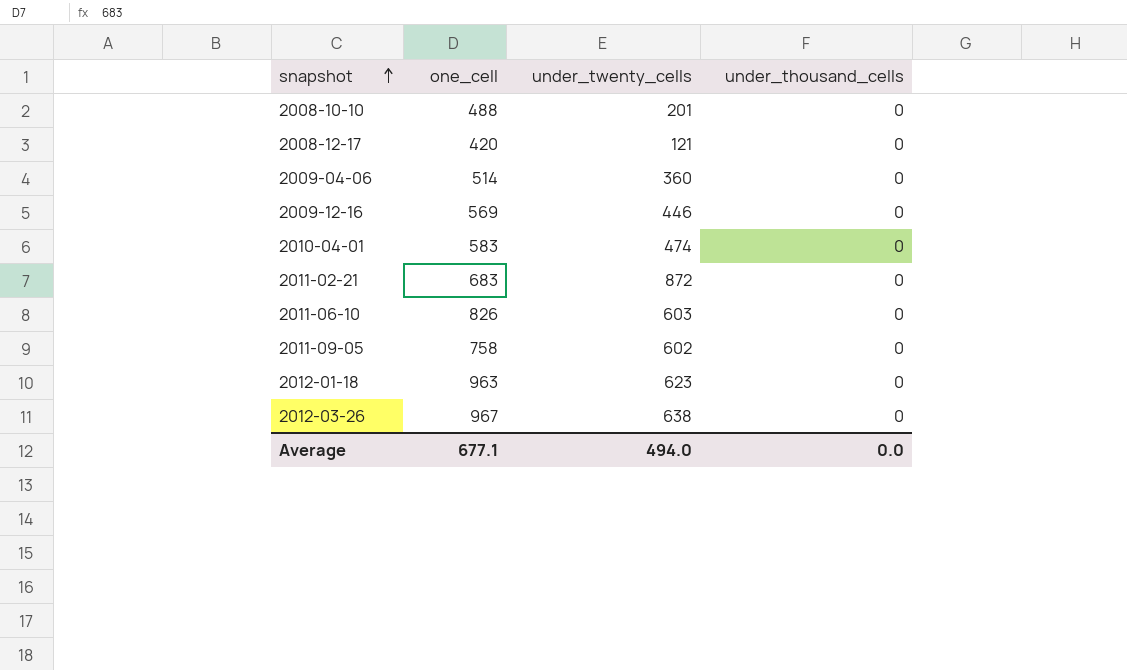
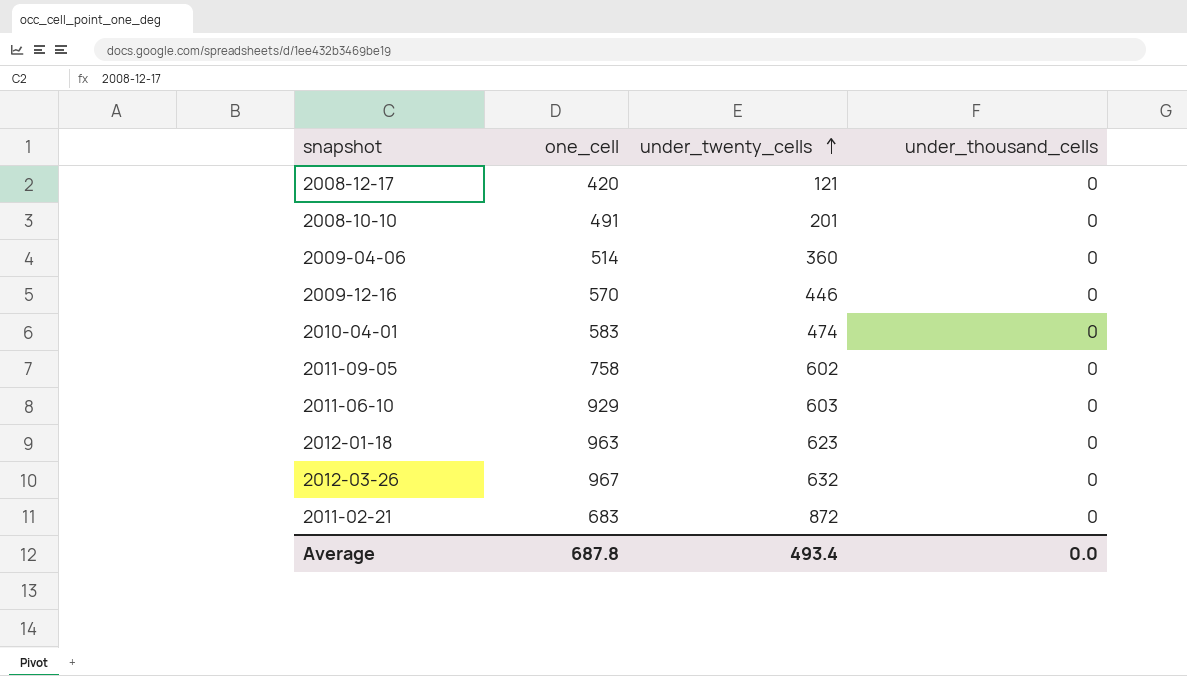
row order: snapshot ascending -> under_twenty_cells ascending
2008-10-10 | one_cell: 488 -> 491
2009-12-16 | one_cell: 569 -> 570
2011-06-10 | one_cell: 826 -> 929
2012-03-26 | under_twenty_cells: 638 -> 632
Average | one_cell: 677.1 -> 687.8
Average | under_twenty_cells: 494.0 -> 493.4

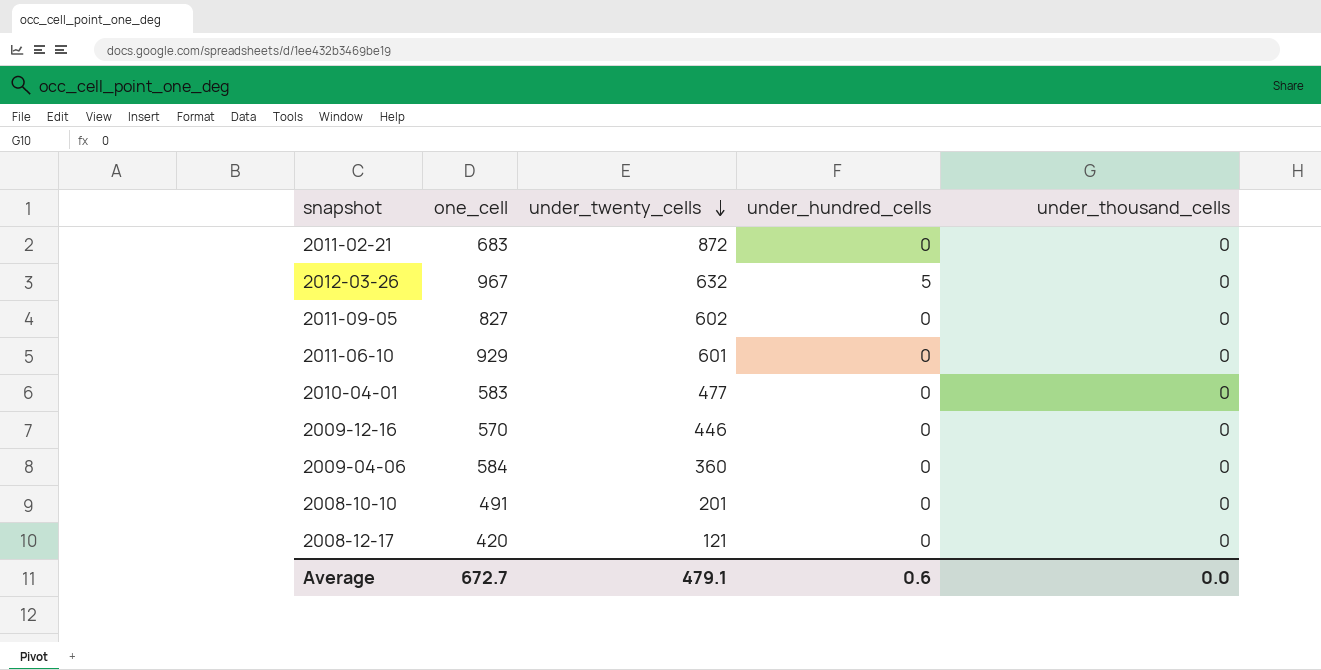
row order: under_twenty_cells ascending -> under_twenty_cells descending
column under_hundred_cells | position: none -> 4
row 2012-01-18: 963 | 623 | 0 -> none
2011-09-05 | one_cell: 758 -> 827
2011-06-10 | under_twenty_cells: 603 -> 601
2010-04-01 | under_twenty_cells: 474 -> 477
2009-04-06 | one_cell: 514 -> 584
Average | one_cell: 687.8 -> 672.7
Average | under_twenty_cells: 493.4 -> 479.1

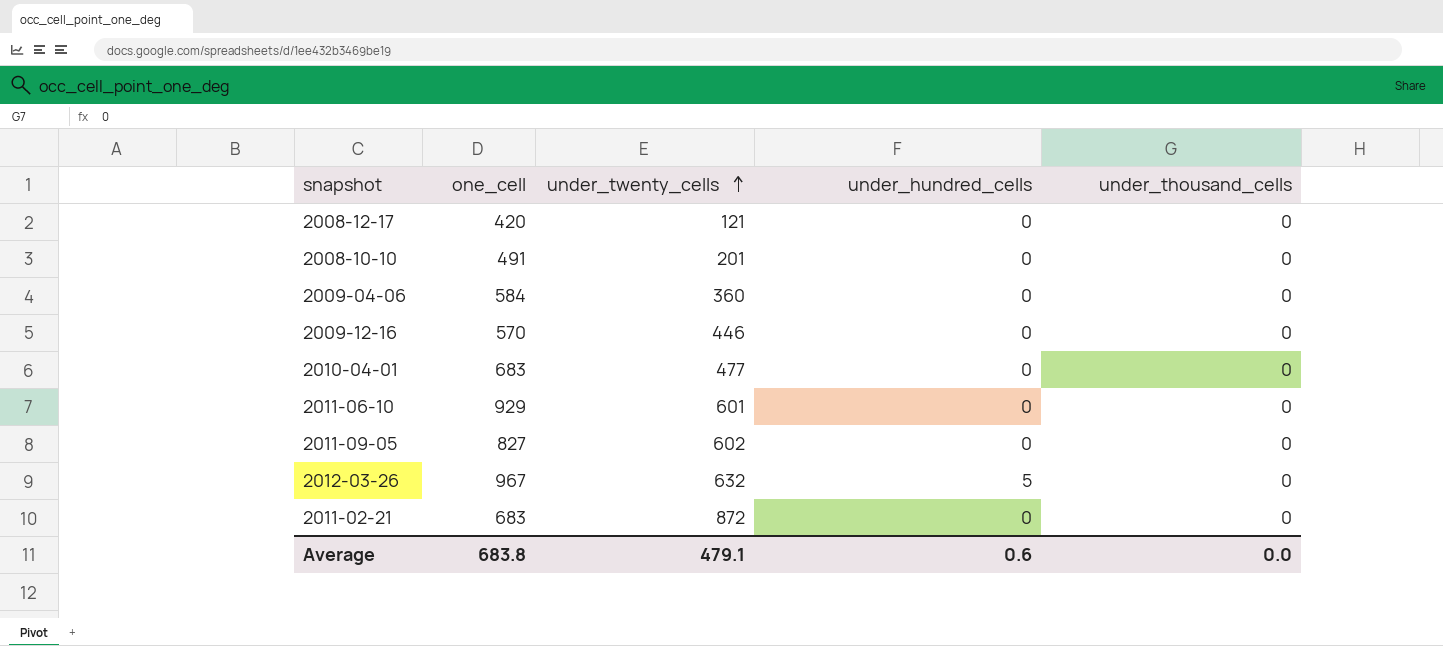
row order: under_twenty_cells descending -> under_twenty_cells ascending
2010-04-01 | one_cell: 583 -> 683
Average | one_cell: 672.7 -> 683.8

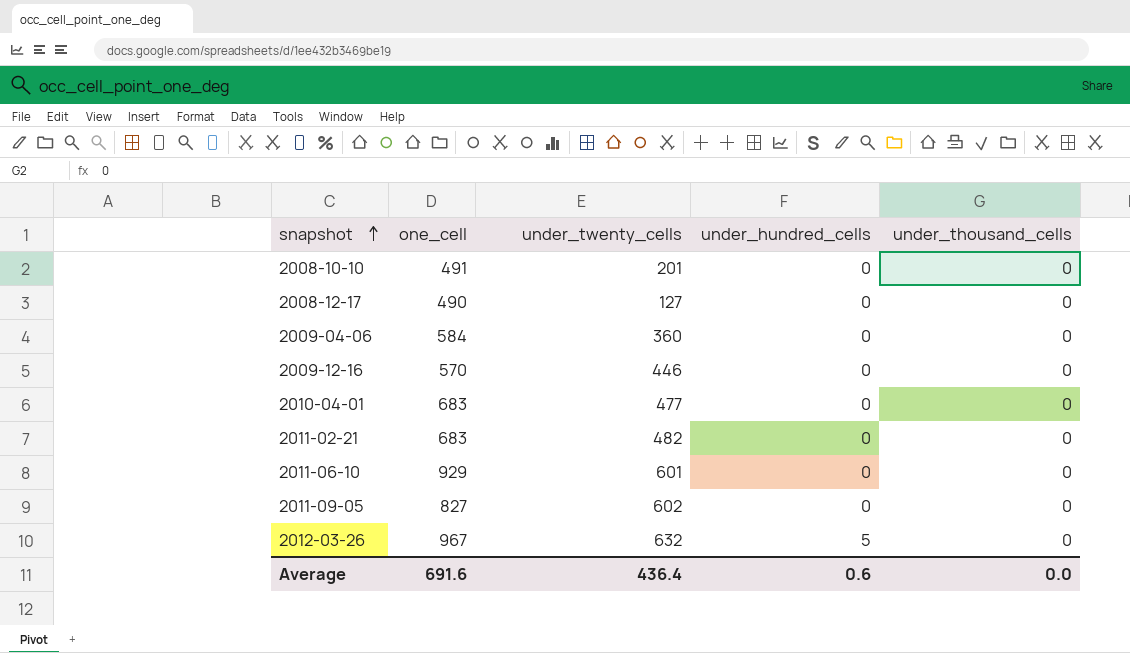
row order: under_twenty_cells ascending -> snapshot ascending
2008-12-17 | one_cell: 420 -> 490
2008-12-17 | under_twenty_cells: 121 -> 127
2011-02-21 | under_twenty_cells: 872 -> 482
Average | one_cell: 683.8 -> 691.6
Average | under_twenty_cells: 479.1 -> 436.4

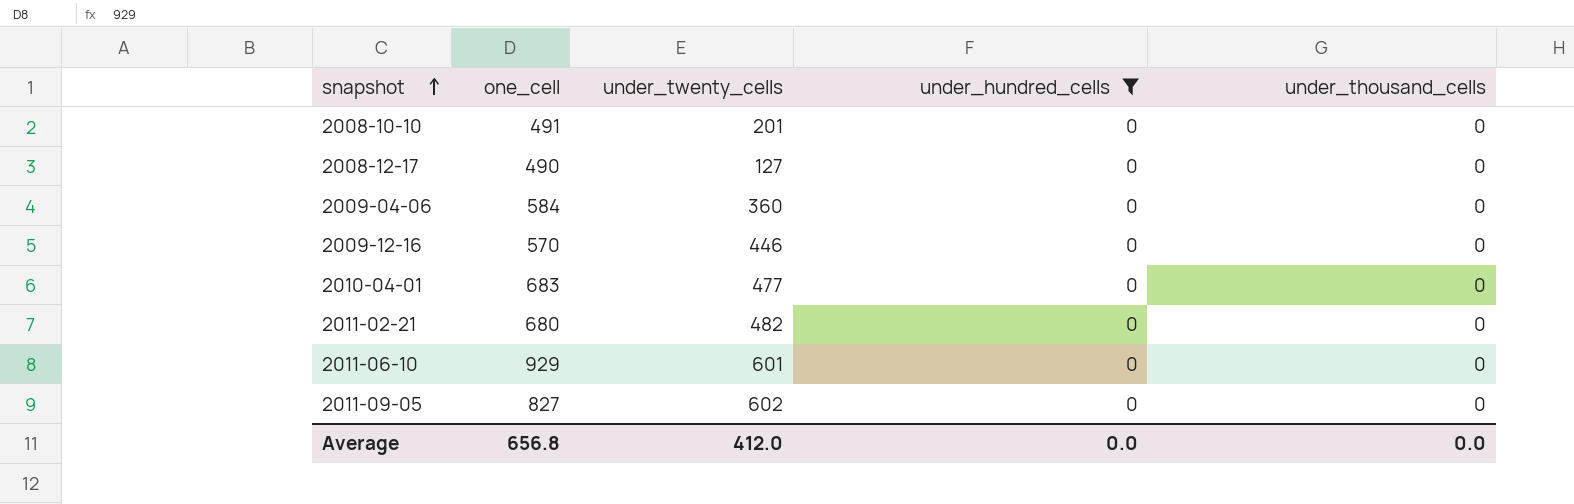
filter: none -> under_hundred_cells = 0
2011-02-21 | one_cell: 683 -> 680
Average | one_cell: 691.6 -> 656.8
Average | under_twenty_cells: 436.4 -> 412.0
Average | under_hundred_cells: 0.6 -> 0.0

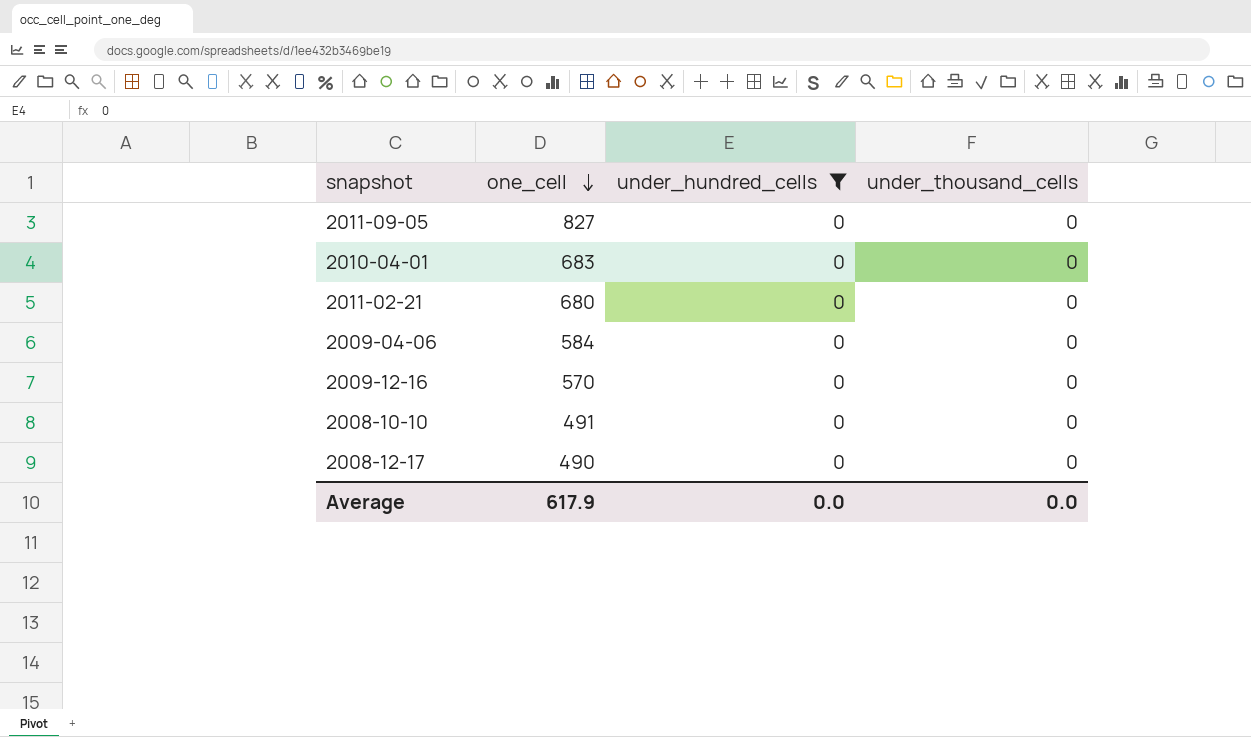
row order: snapshot ascending -> one_cell descending
column under_twenty_cells | position: 3 -> none
row 2011-06-10: 929 | 601 | 0 | 0 -> none
Average | one_cell: 656.8 -> 617.9

